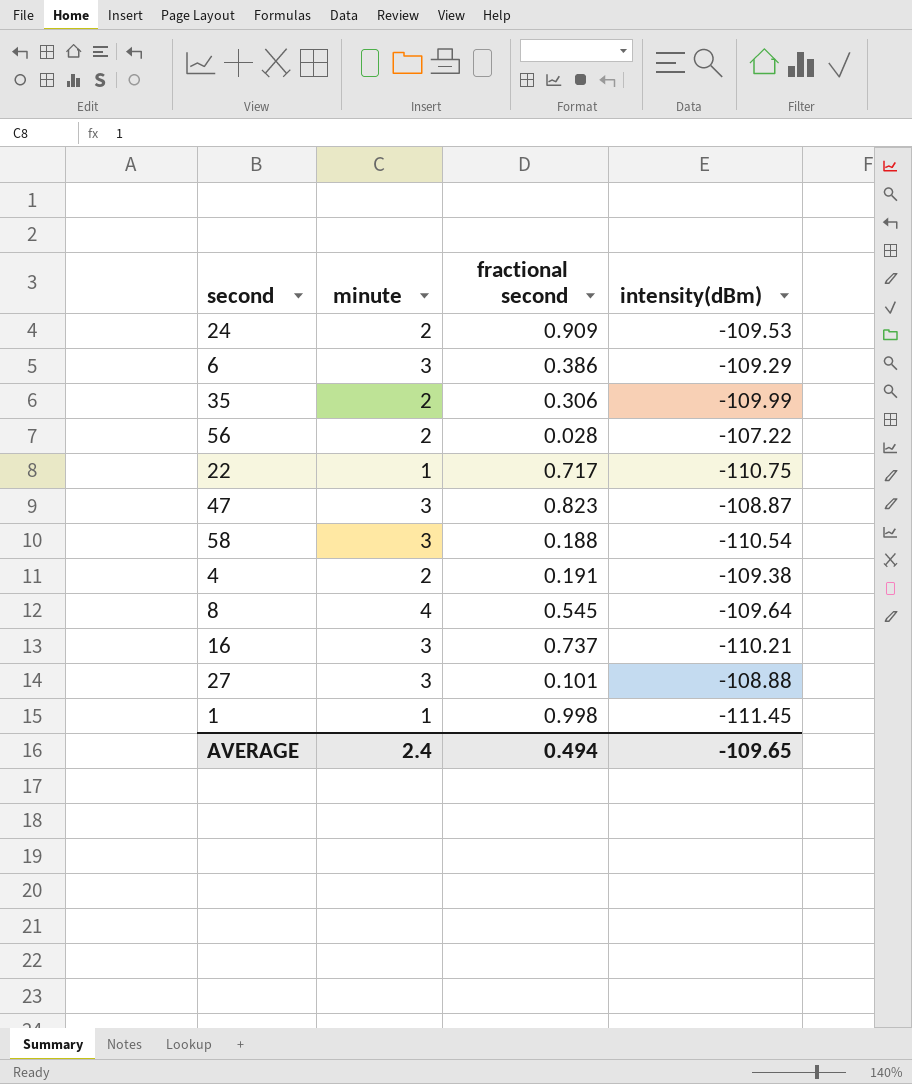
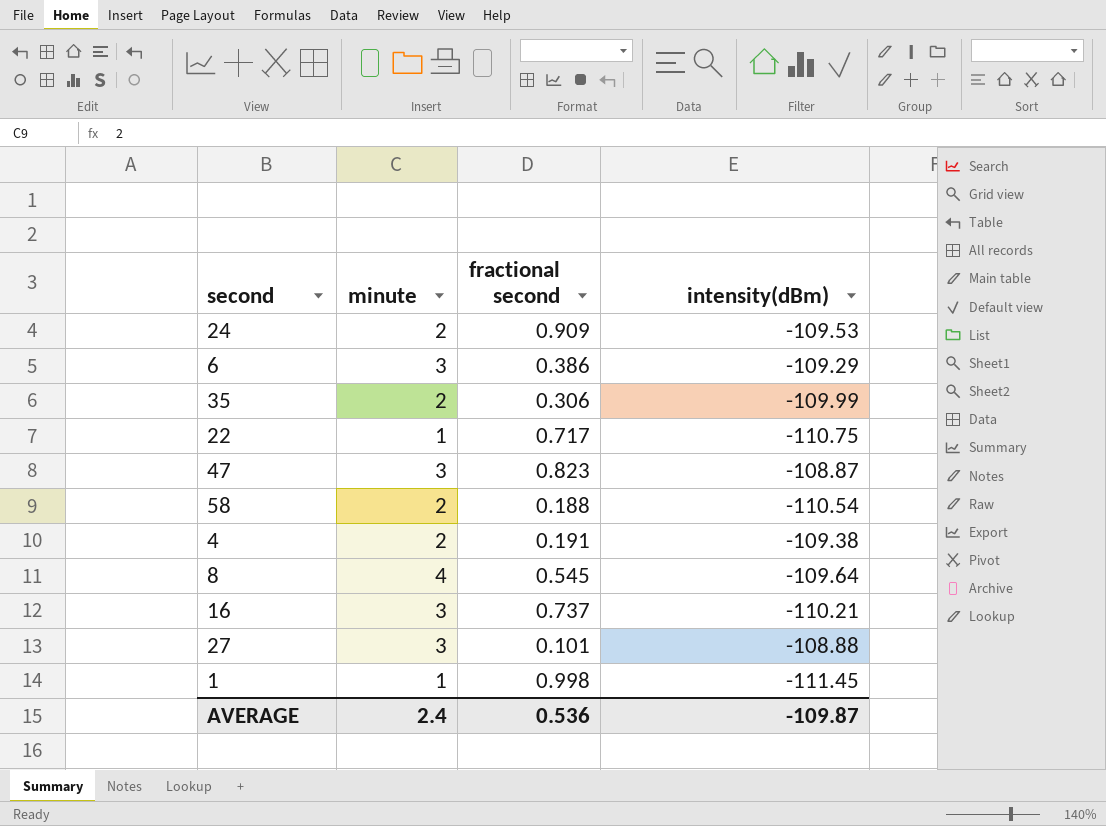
row 56: 2 | 0.028 | -107.22 -> none
58 | minute: 3 -> 2
AVERAGE | fractional second: 0.494 -> 0.536
AVERAGE | intensity(dBm): -109.65 -> -109.87

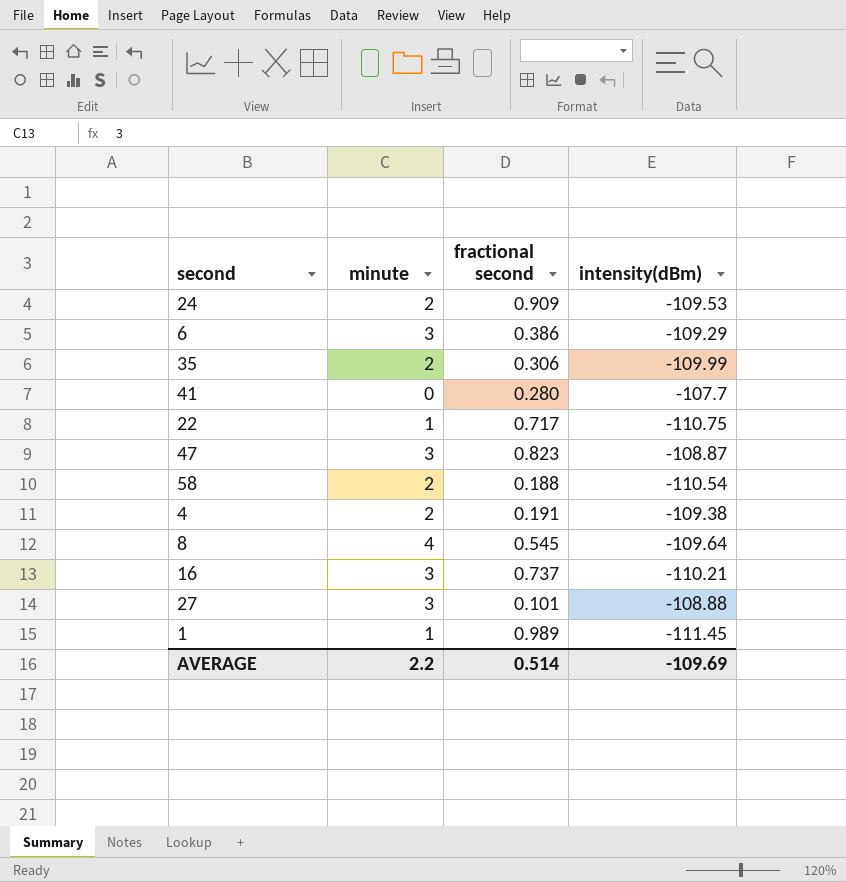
row 41: none -> 0 | 0.280 | -107.7
1 | fractional second: 0.998 -> 0.989
AVERAGE | minute: 2.4 -> 2.2
AVERAGE | fractional second: 0.536 -> 0.514
AVERAGE | intensity(dBm): -109.87 -> -109.69

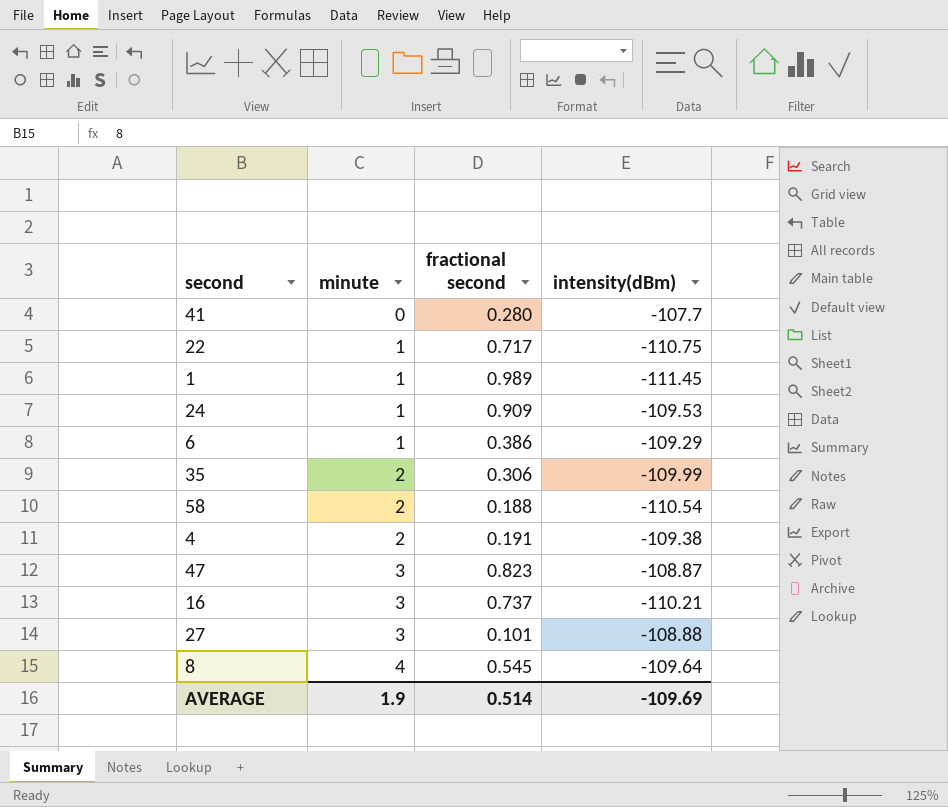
row order: none -> minute ascending
24 | minute: 2 -> 1
6 | minute: 3 -> 1
AVERAGE | minute: 2.2 -> 1.9

